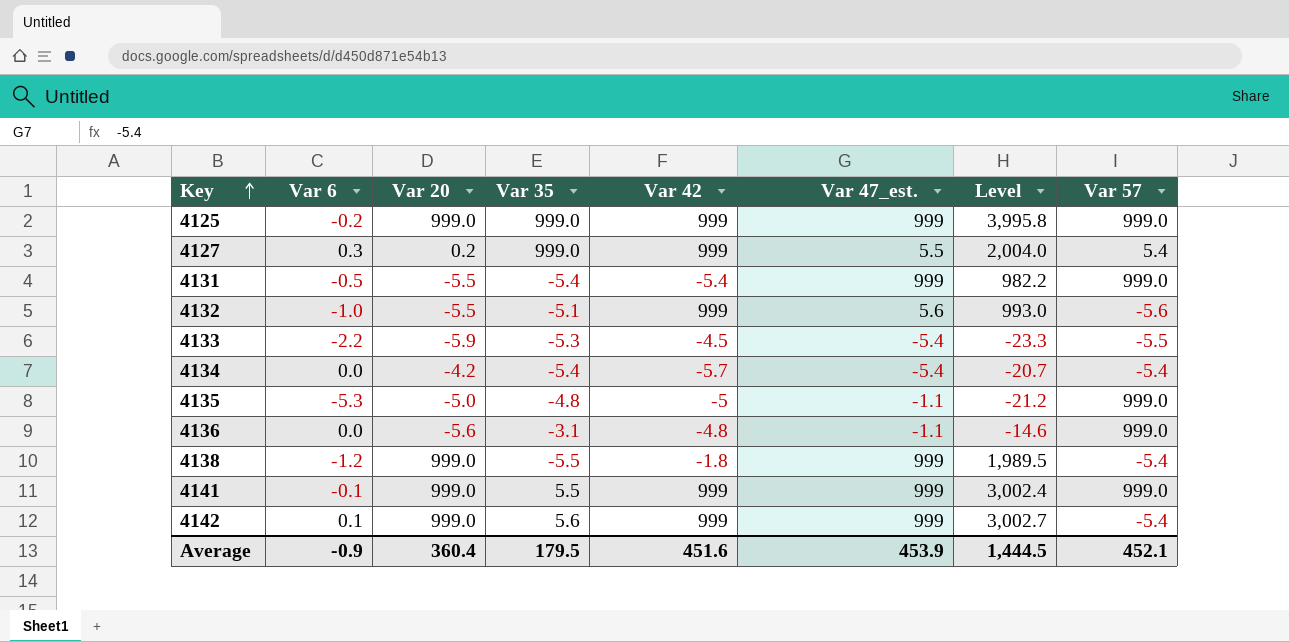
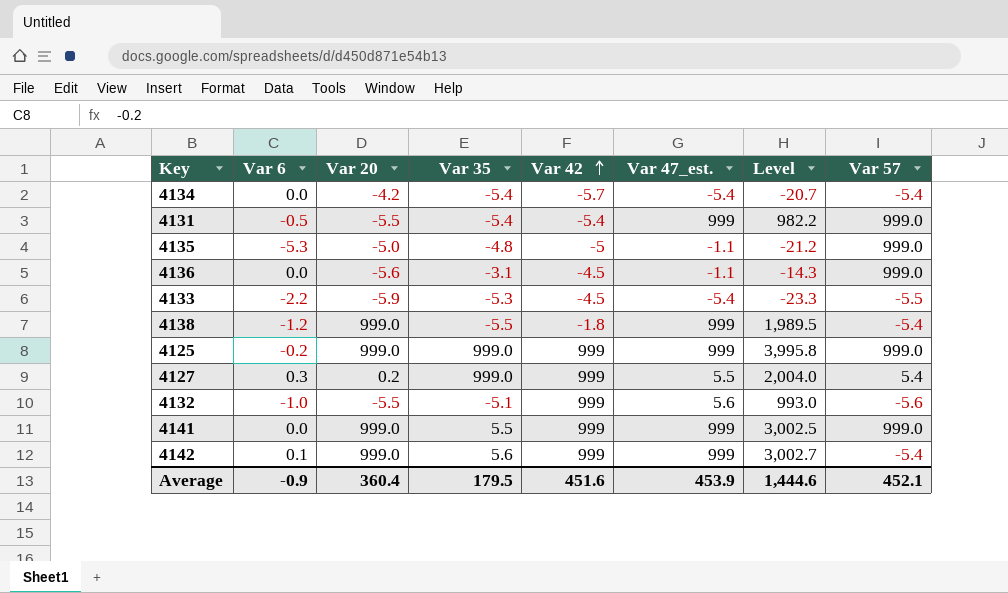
row order: Key ascending -> Var 42 ascending
4136 | Var 42: -4.8 -> -4.5
4136 | Level: -14.6 -> -14.3
4141 | Var 6: -0.1 -> 0.0
4141 | Level: 3,002.4 -> 3,002.5
Average | Level: 1,444.5 -> 1,444.6

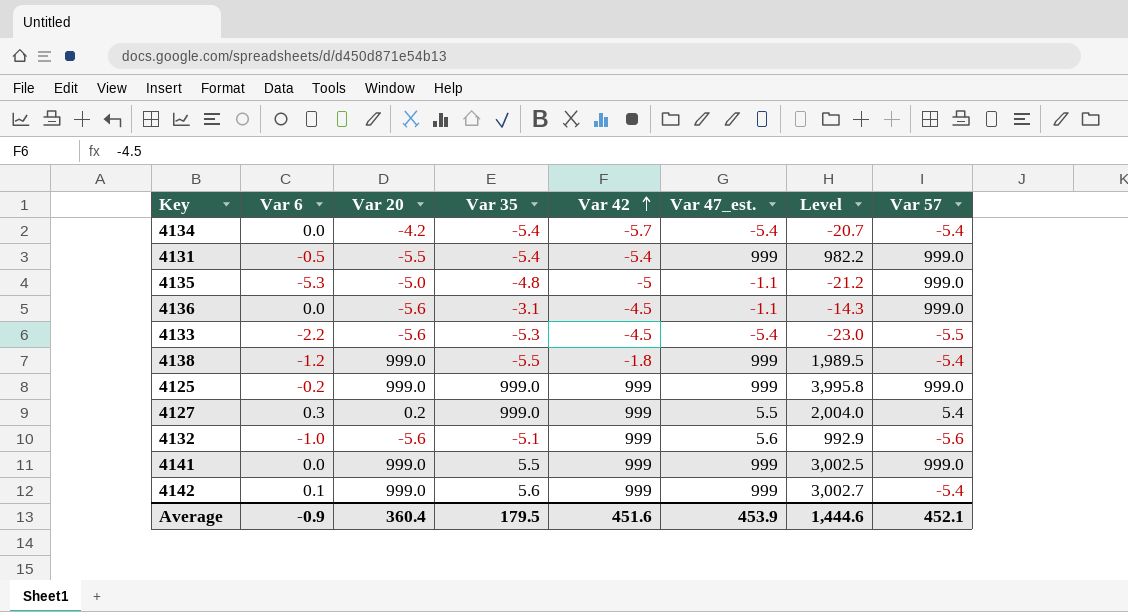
4133 | Var 20: -5.9 -> -5.6
4133 | Level: -23.3 -> -23.0
4132 | Var 20: -5.5 -> -5.6
4132 | Level: 993.0 -> 992.9

